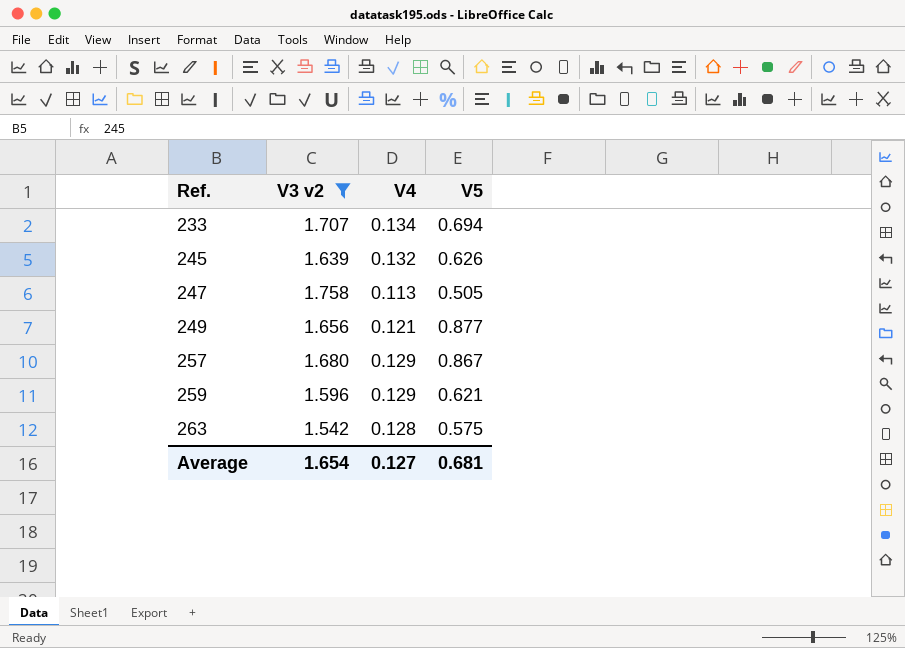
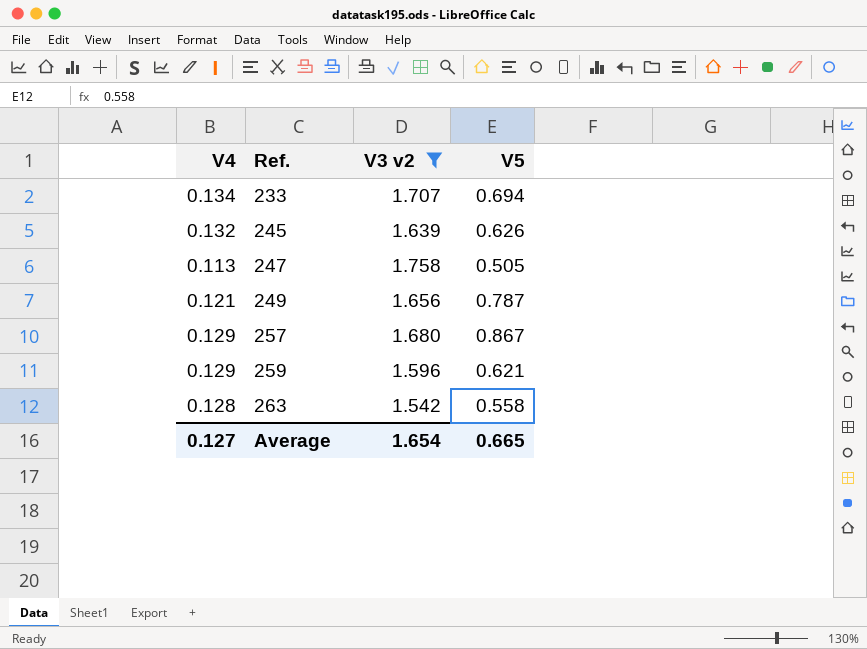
column V4 | position: 3 -> 1
249 | V5: 0.877 -> 0.787
263 | V5: 0.575 -> 0.558
Average | V5: 0.681 -> 0.665

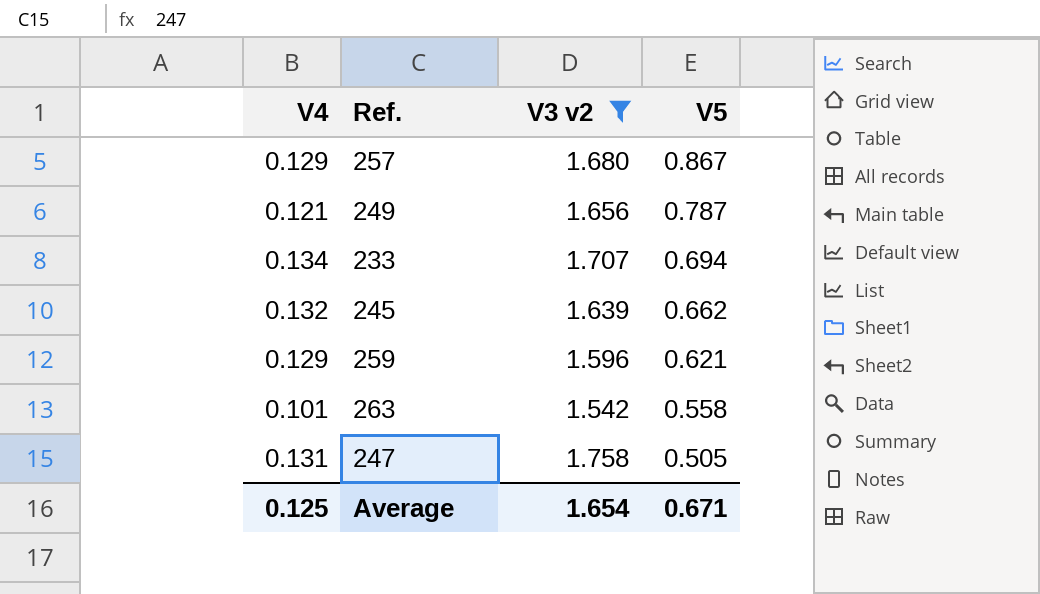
row order: Ref. ascending -> V5 descending
245 | V5: 0.626 -> 0.662
263 | V4: 0.128 -> 0.101
247 | V4: 0.113 -> 0.131
Average | V4: 0.127 -> 0.125
Average | V5: 0.665 -> 0.671

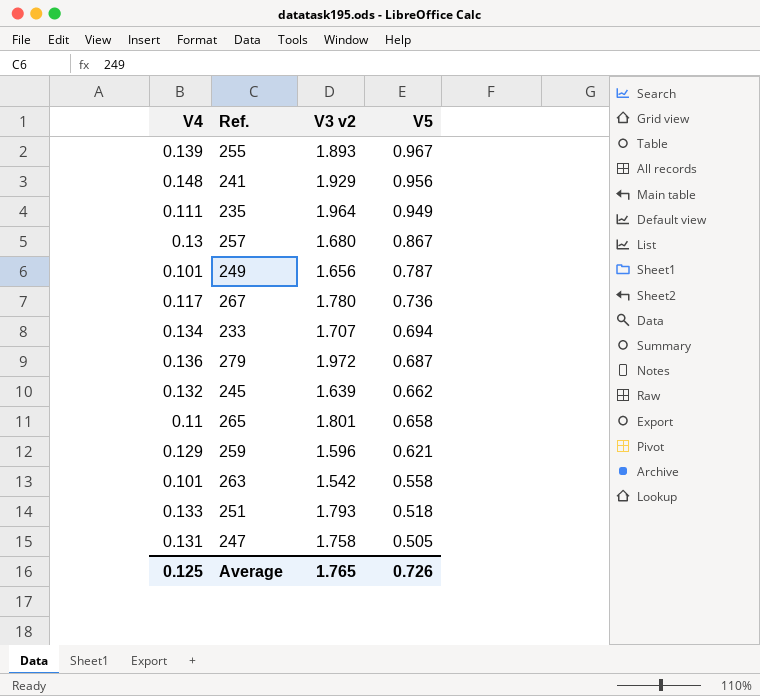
filter: V3 v2 <= 1.758 -> none
257 | V4: 0.129 -> 0.13
249 | V4: 0.121 -> 0.101
Average | V3 v2: 1.654 -> 1.765
Average | V5: 0.671 -> 0.726

